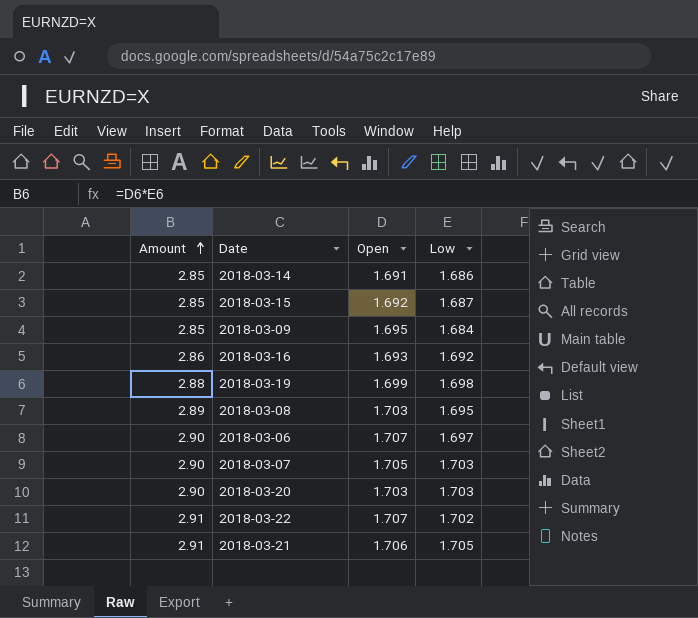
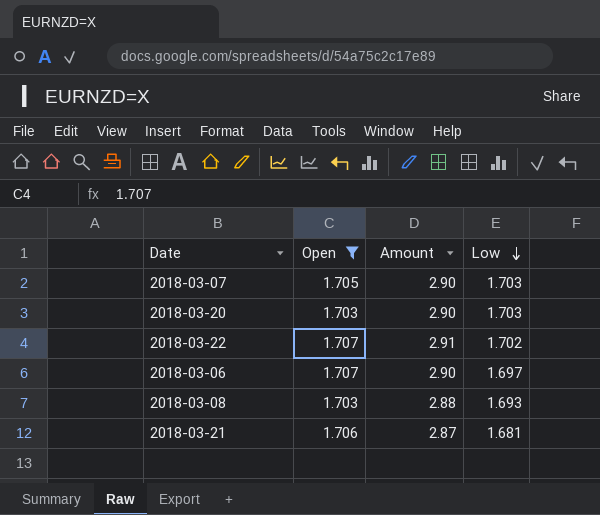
filter: none -> Open >= 1.703
row order: Amount ascending -> Low descending
column Amount | position: 1 -> 3
2018-03-08 | Amount: 2.89 -> 2.88
2018-03-08 | Low: 1.695 -> 1.693
2018-03-21 | Amount: 2.91 -> 2.87
2018-03-21 | Low: 1.705 -> 1.681

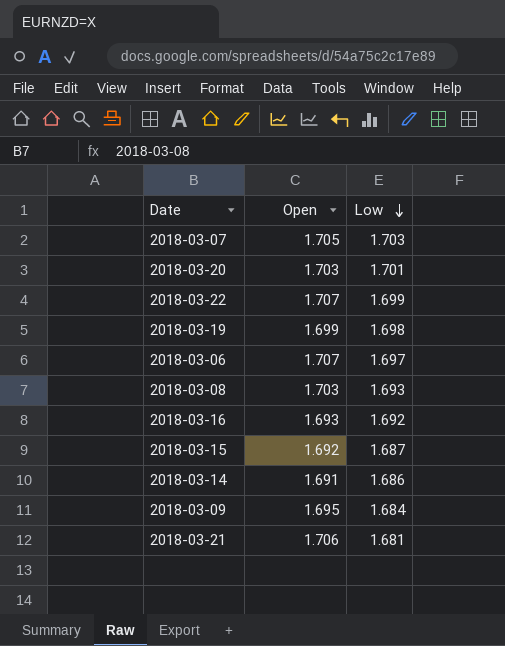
filter: Open >= 1.703 -> none
column Amount | formula: [Open] * [Low] -> none
2018-03-20 | Low: 1.703 -> 1.701
2018-03-22 | Low: 1.702 -> 1.699

